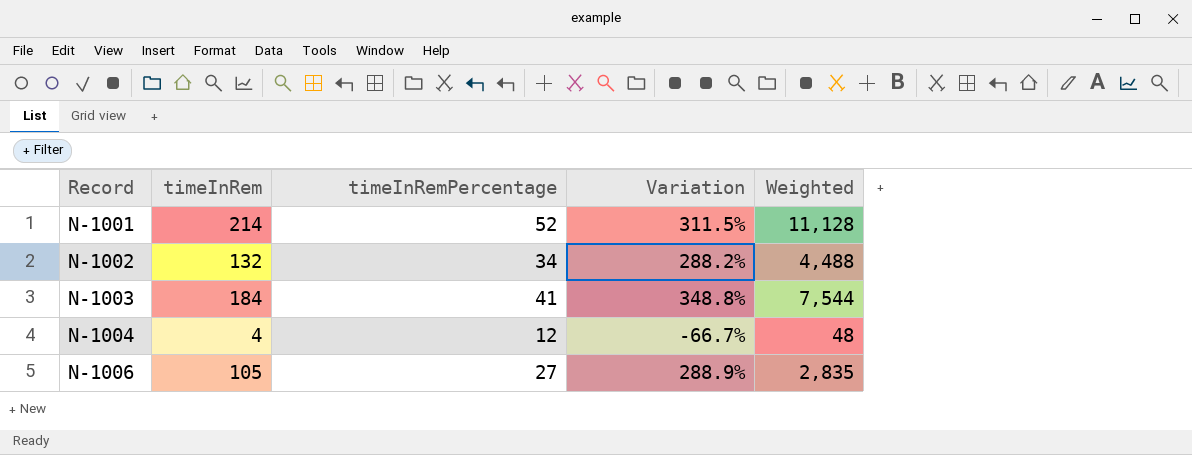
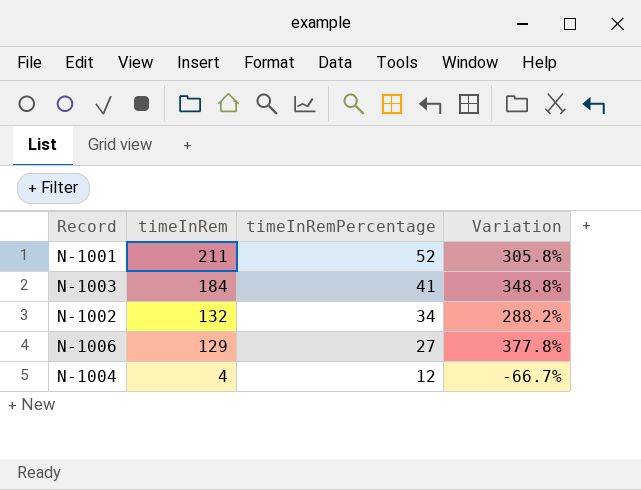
row order: Record ascending -> timeInRem descending
column Weighted | formula: [timeInRem] * [timeInRemPercentage] -> none
N-1001 | timeInRem: 214 -> 211
N-1001 | Variation: 311.5% -> 305.8%
N-1006 | timeInRem: 105 -> 129
N-1006 | Variation: 288.9% -> 377.8%

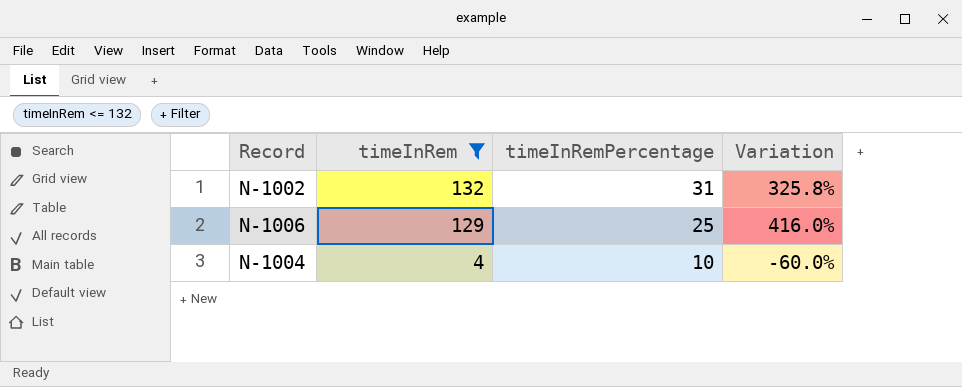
filter: none -> timeInRem <= 132
N-1002 | timeInRemPercentage: 34 -> 31
N-1002 | Variation: 288.2% -> 325.8%
N-1006 | timeInRemPercentage: 27 -> 25
N-1006 | Variation: 377.8% -> 416.0%
N-1004 | timeInRemPercentage: 12 -> 10
N-1004 | Variation: -66.7% -> -60.0%

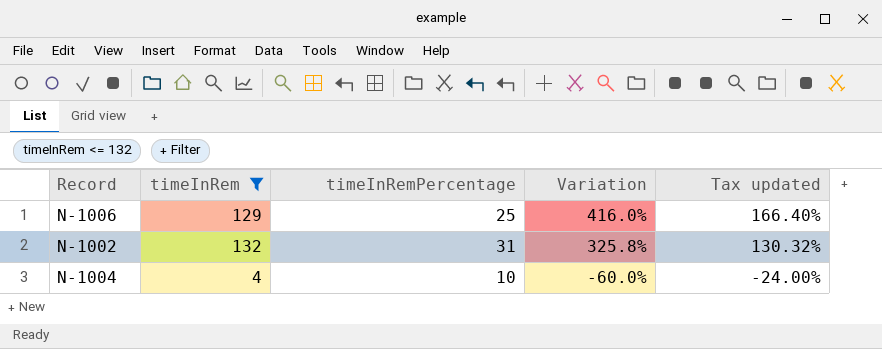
row order: timeInRem descending -> Variation descending
column Tax updated | formula: none -> [Variation] * 0.4

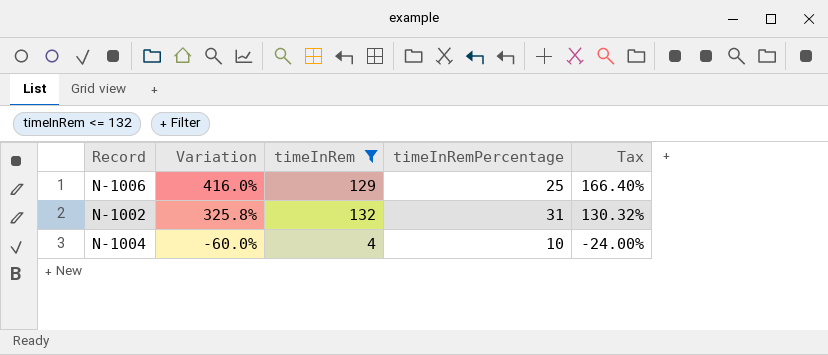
column Variation | position: 4 -> 2
column name: Tax updated -> Tax

